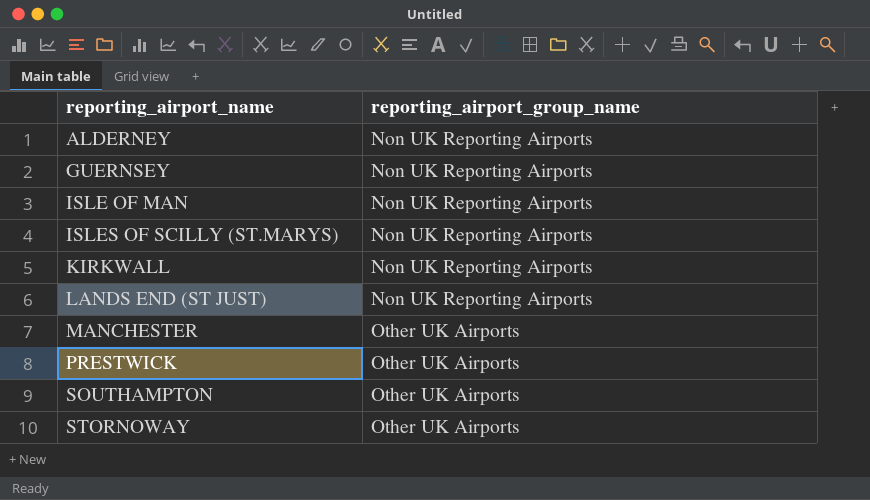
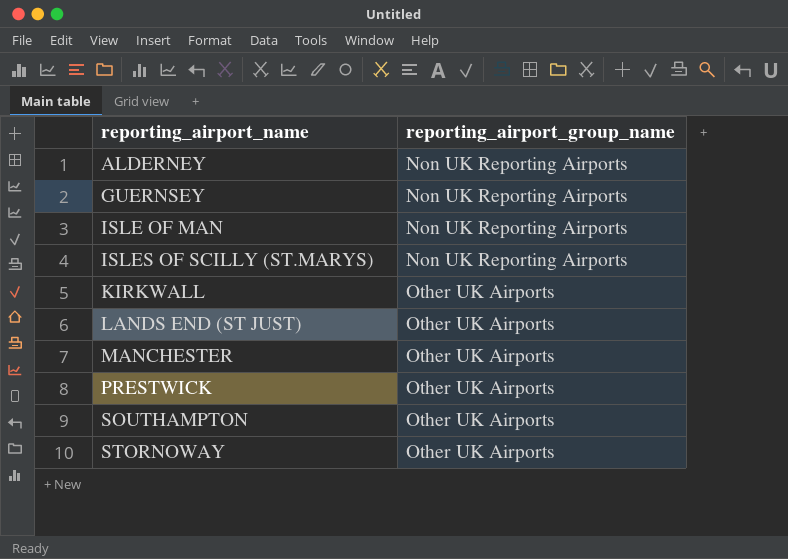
KIRKWALL | reporting_airport_group_name: Non UK Reporting Airports -> Other UK Airports
LANDS END (ST JUST) | reporting_airport_group_name: Non UK Reporting Airports -> Other UK Airports

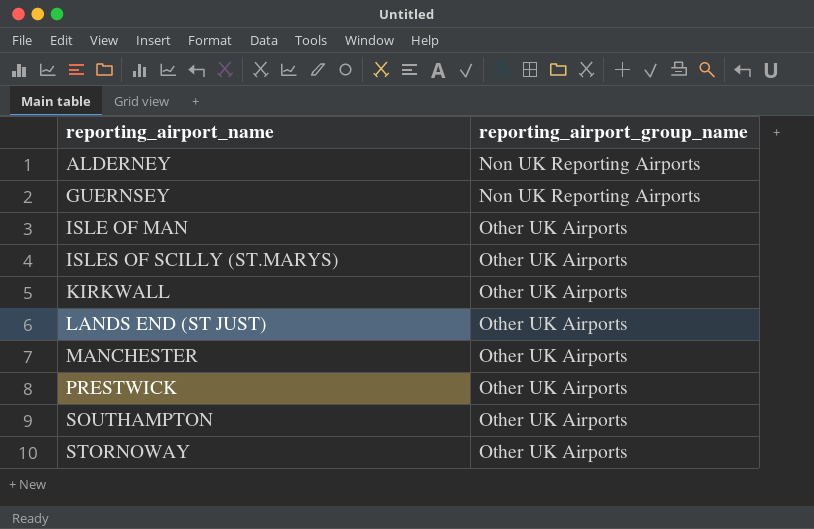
ISLE OF MAN | reporting_airport_group_name: Non UK Reporting Airports -> Other UK Airports
ISLES OF SCILLY (ST.MARYS) | reporting_airport_group_name: Non UK Reporting Airports -> Other UK Airports

